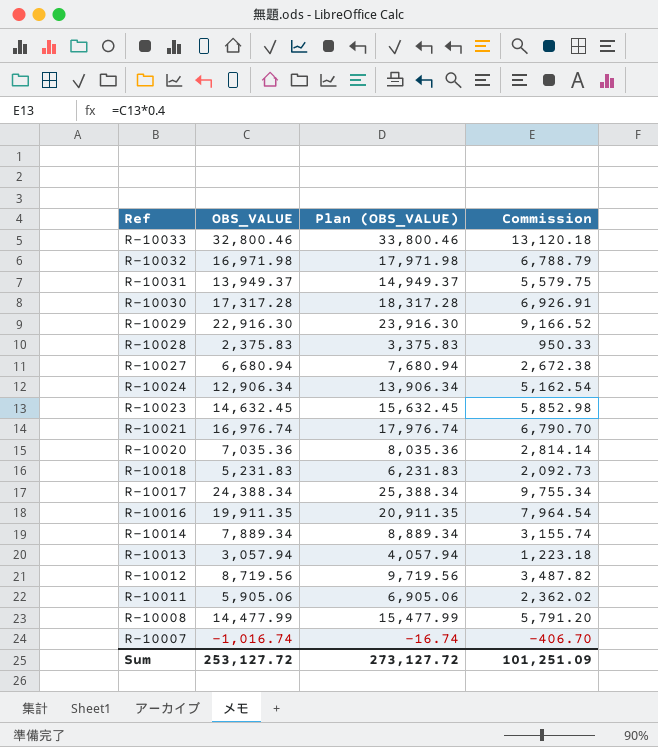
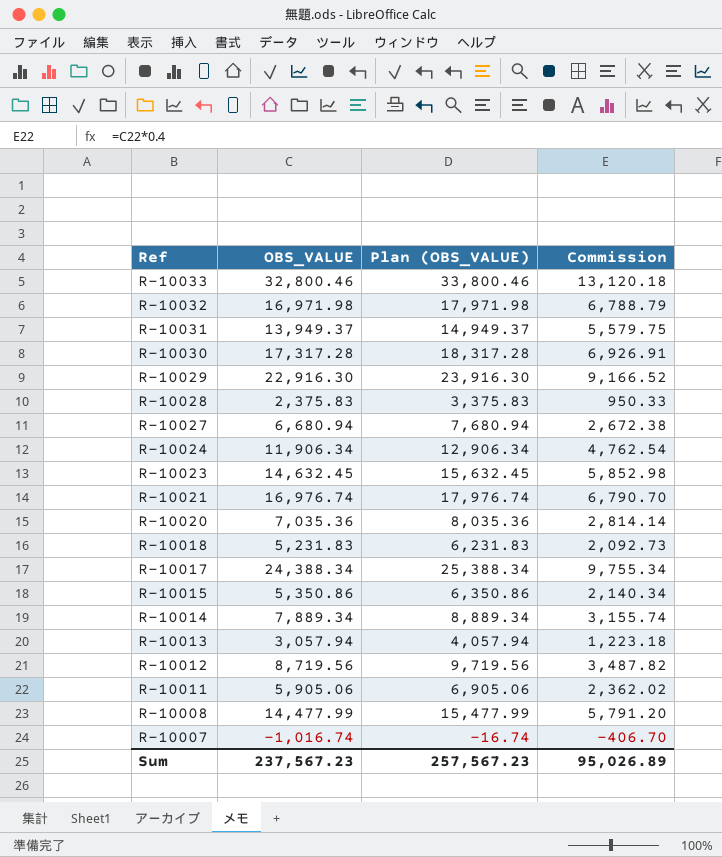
row R-10016: 19,911.35 | 20,911.35 | 7,964.54 -> none
R-10024 | OBS_VALUE: 12,906.34 -> 11,906.34
R-10024 | Plan (OBS_VALUE): 13,906.34 -> 12,906.34
R-10024 | Commission: 5,162.54 -> 4,762.54
row R-10015: none -> 5,350.86 | 6,350.86 | 2,140.34
Sum | OBS_VALUE: 253,127.72 -> 237,567.23
Sum | Plan (OBS_VALUE): 273,127.72 -> 257,567.23
Sum | Commission: 101,251.09 -> 95,026.89

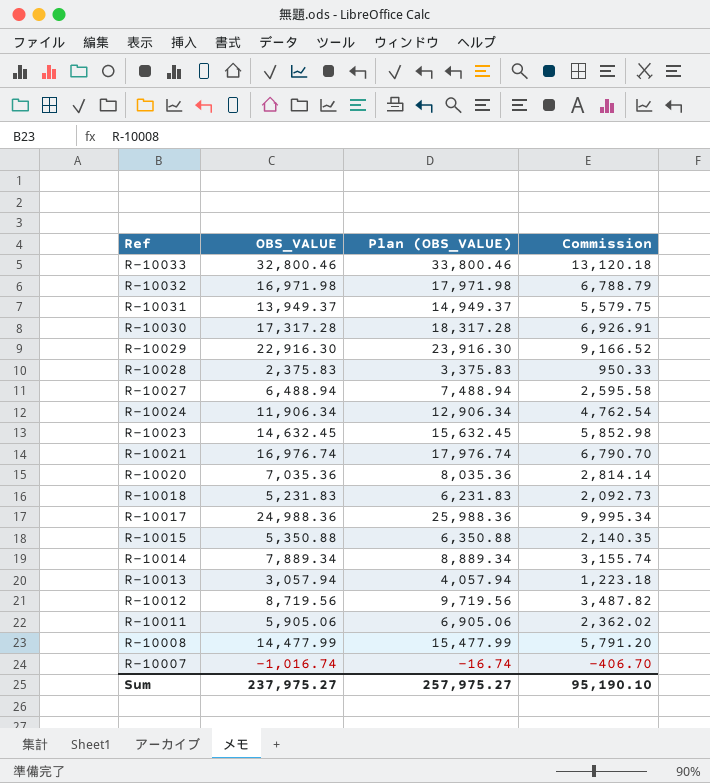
R-10027 | OBS_VALUE: 6,680.94 -> 6,488.94
R-10027 | Plan (OBS_VALUE): 7,680.94 -> 7,488.94
R-10027 | Commission: 2,672.38 -> 2,595.58
R-10017 | OBS_VALUE: 24,388.34 -> 24,988.36
R-10017 | Plan (OBS_VALUE): 25,388.34 -> 25,988.36
R-10017 | Commission: 9,755.34 -> 9,995.34
R-10015 | OBS_VALUE: 5,350.86 -> 5,350.88
R-10015 | Plan (OBS_VALUE): 6,350.86 -> 6,350.88
R-10015 | Commission: 2,140.34 -> 2,140.35
Sum | OBS_VALUE: 237,567.23 -> 237,975.27
Sum | Plan (OBS_VALUE): 257,567.23 -> 257,975.27
Sum | Commission: 95,026.89 -> 95,190.10

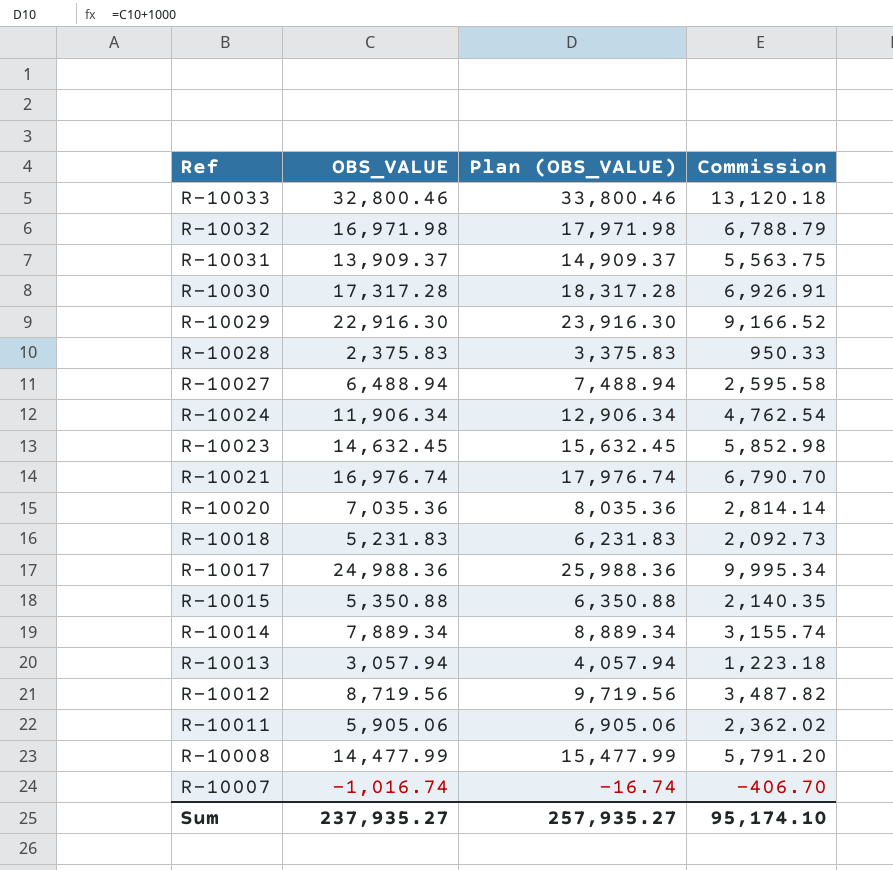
R-10031 | OBS_VALUE: 13,949.37 -> 13,909.37
R-10031 | Plan (OBS_VALUE): 14,949.37 -> 14,909.37
R-10031 | Commission: 5,579.75 -> 5,563.75
Sum | OBS_VALUE: 237,975.27 -> 237,935.27
Sum | Plan (OBS_VALUE): 257,975.27 -> 257,935.27
Sum | Commission: 95,190.10 -> 95,174.10

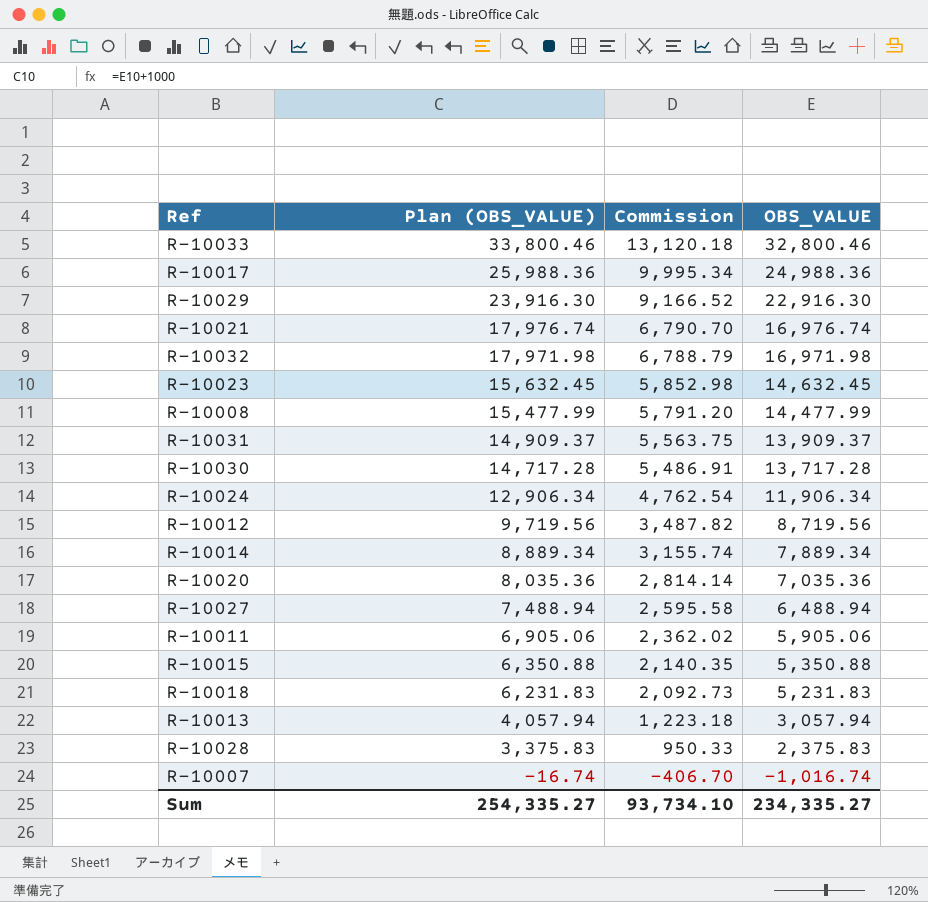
row order: Ref descending -> Plan (OBS_VALUE) descending
column OBS_VALUE | position: 2 -> 4
R-10030 | Plan (OBS_VALUE): 18,317.28 -> 14,717.28
R-10030 | Commission: 6,926.91 -> 5,486.91
R-10030 | OBS_VALUE: 17,317.28 -> 13,717.28
Sum | Plan (OBS_VALUE): 257,935.27 -> 254,335.27
Sum | Commission: 95,174.10 -> 93,734.10
Sum | OBS_VALUE: 237,935.27 -> 234,335.27

